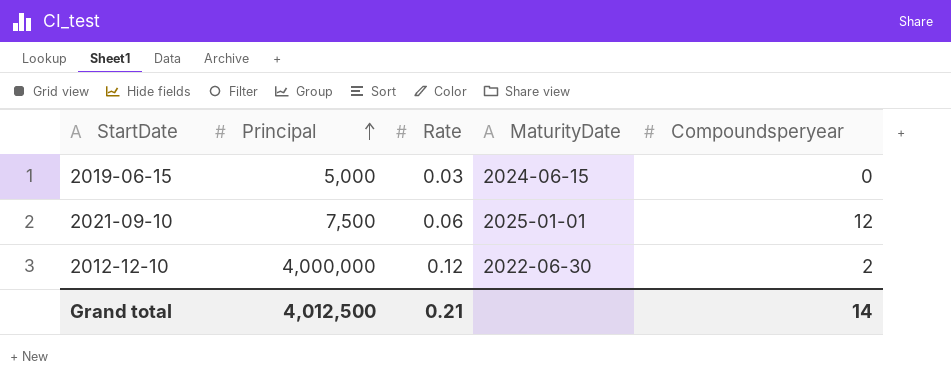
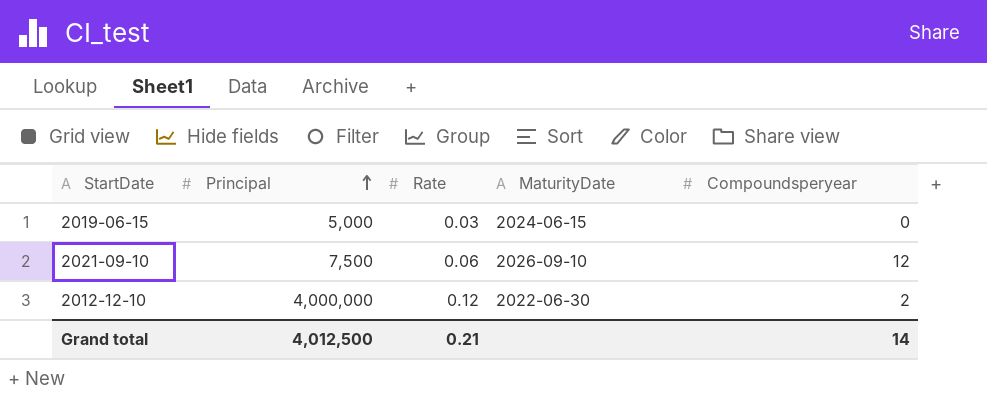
2021-09-10 | MaturityDate: 2025-01-01 -> 2026-09-10

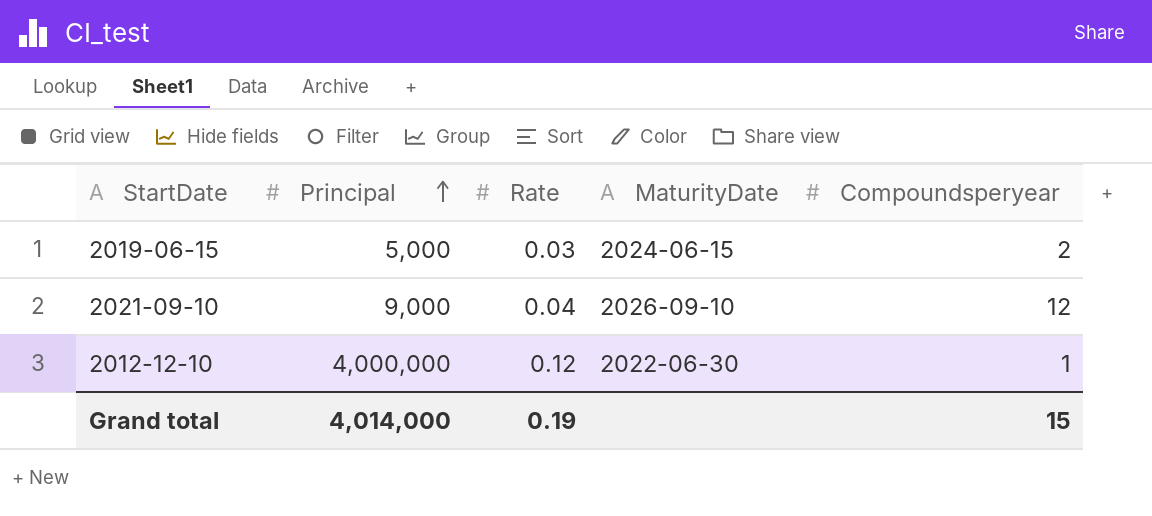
2019-06-15 | Compoundsperyear: 0 -> 2
2021-09-10 | Principal: 7,500 -> 9,000
2021-09-10 | Rate: 0.06 -> 0.04
2012-12-10 | Compoundsperyear: 2 -> 1
Grand total | Principal: 4,012,500 -> 4,014,000
Grand total | Rate: 0.21 -> 0.19
Grand total | Compoundsperyear: 14 -> 15

